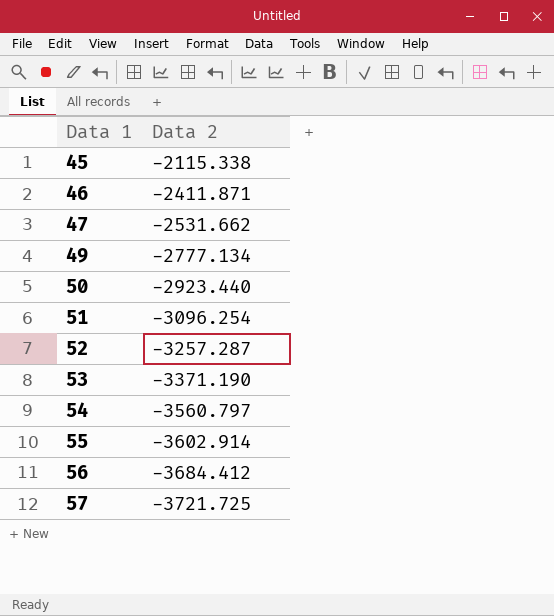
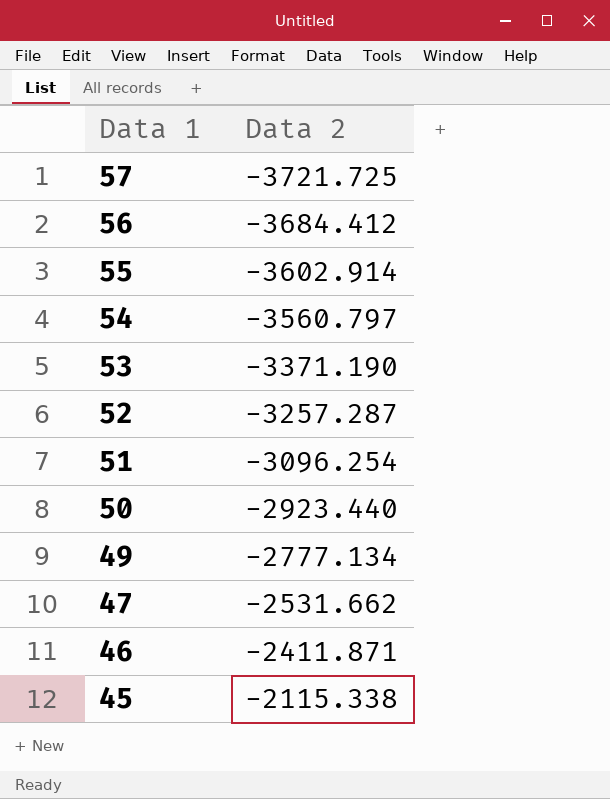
row order: Data 1 ascending -> Data 1 descending

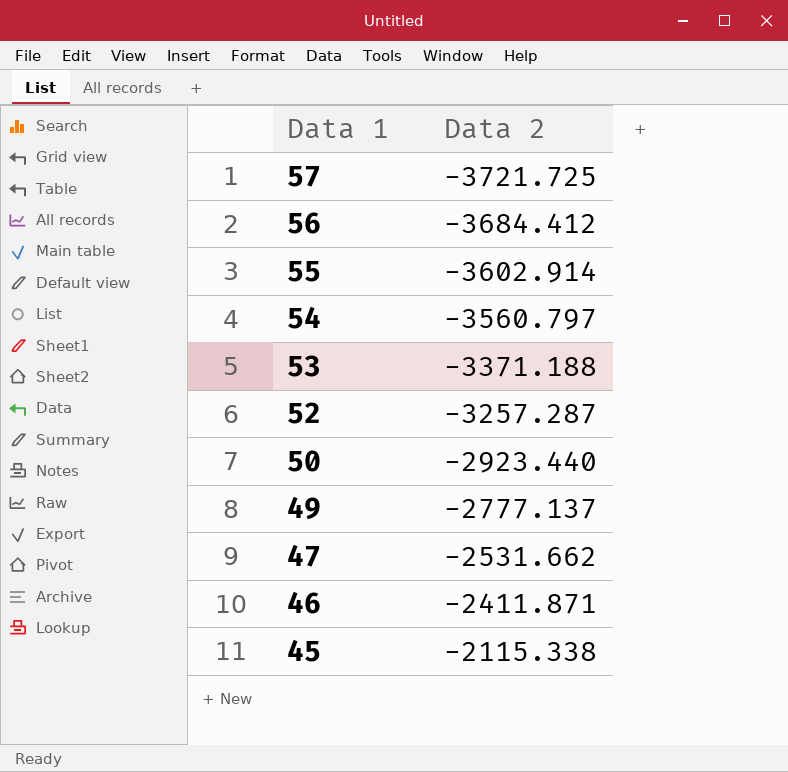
row 51: -3096.254 -> none
53 | Data 2: -3371.190 -> -3371.188
49 | Data 2: -2777.134 -> -2777.137

